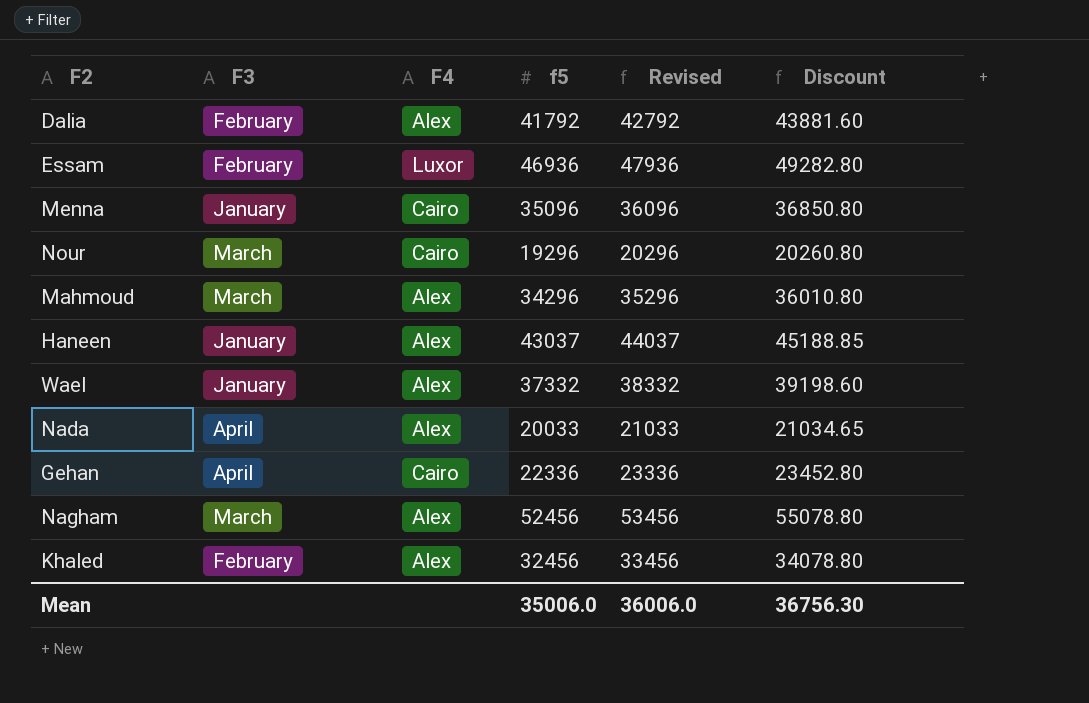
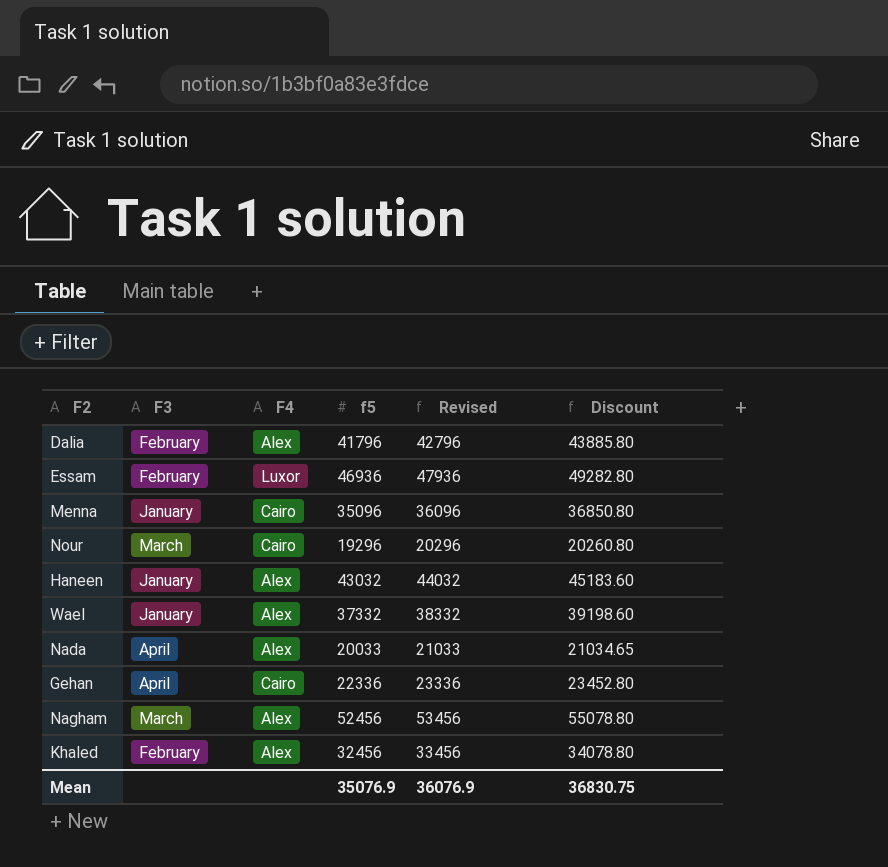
row Mahmoud: March | Alex | 34296 | 35296 | 36010.80 -> none
Dalia | f5: 41792 -> 41796
Dalia | Revised: 42792 -> 42796
Dalia | Discount: 43881.60 -> 43885.80
Haneen | f5: 43037 -> 43032
Haneen | Revised: 44037 -> 44032
Haneen | Discount: 45188.85 -> 45183.60
Mean | f5: 35006.0 -> 35076.9
Mean | Revised: 36006.0 -> 36076.9
Mean | Discount: 36756.30 -> 36830.75

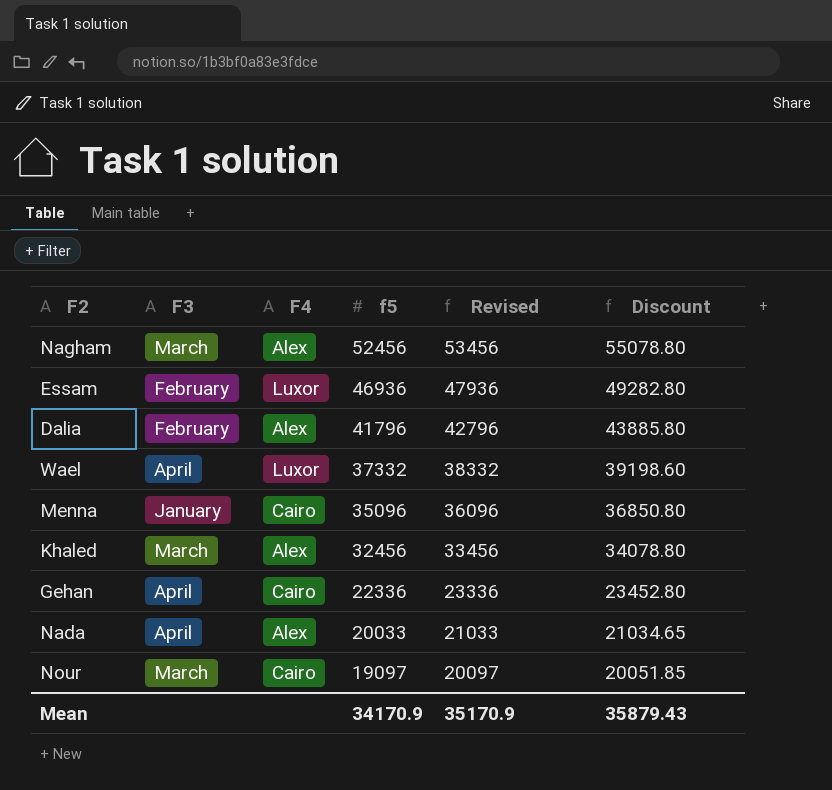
row order: none -> f5 descending
row Haneen: January | Alex | 43032 | 44032 | 45183.60 -> none
Wael | F3: January -> April
Wael | F4: Alex -> Luxor
Khaled | F3: February -> March
Nour | f5: 19296 -> 19097
Nour | Revised: 20296 -> 20097
Nour | Discount: 20260.80 -> 20051.85
Mean | f5: 35076.9 -> 34170.9
Mean | Revised: 36076.9 -> 35170.9
Mean | Discount: 36830.75 -> 35879.43

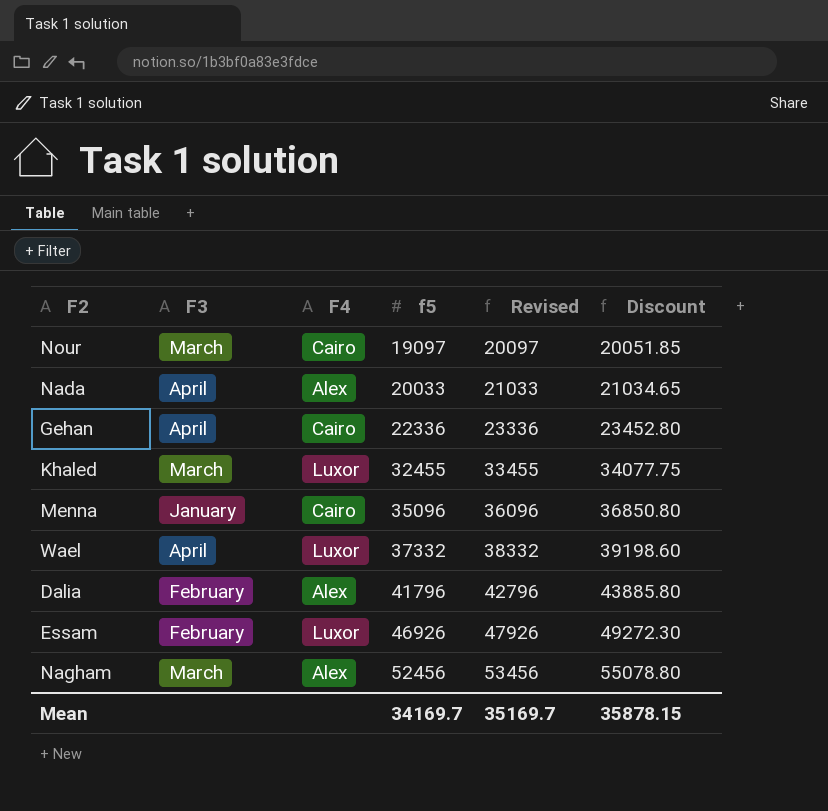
row order: f5 descending -> f5 ascending
Khaled | F4: Alex -> Luxor
Khaled | f5: 32456 -> 32455
Khaled | Revised: 33456 -> 33455
Khaled | Discount: 34078.80 -> 34077.75
Essam | f5: 46936 -> 46926
Essam | Revised: 47936 -> 47926
Essam | Discount: 49282.80 -> 49272.30
Mean | f5: 34170.9 -> 34169.7
Mean | Revised: 35170.9 -> 35169.7
Mean | Discount: 35879.43 -> 35878.15

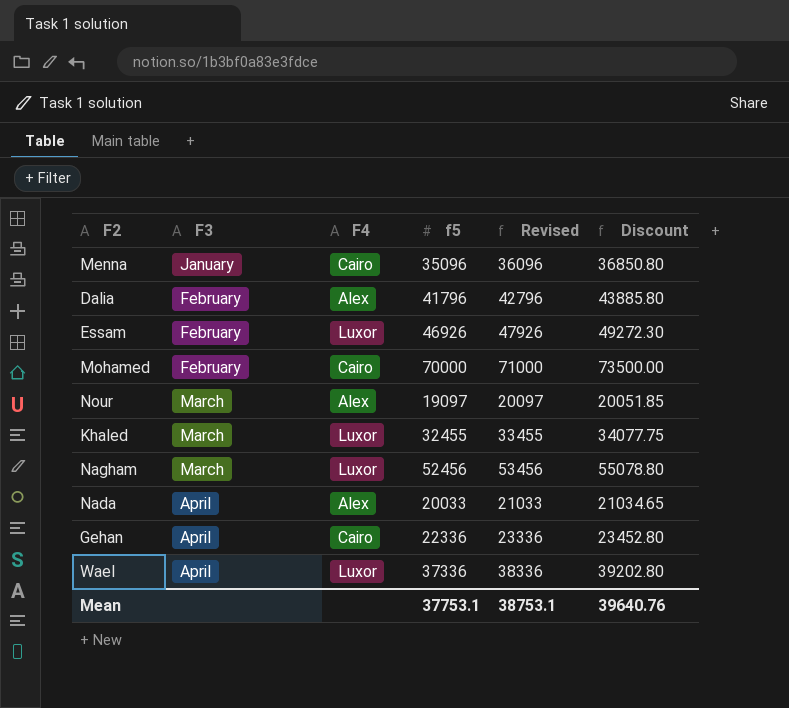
row order: f5 ascending -> F3 ascending
row Mohamed: none -> February | Cairo | 70000 | 71000 | 73500.00
Nour | F4: Cairo -> Alex
Nagham | F4: Alex -> Luxor
Wael | f5: 37332 -> 37336
Wael | Revised: 38332 -> 38336
Wael | Discount: 39198.60 -> 39202.80
Mean | f5: 34169.7 -> 37753.1
Mean | Revised: 35169.7 -> 38753.1
Mean | Discount: 35878.15 -> 39640.76

